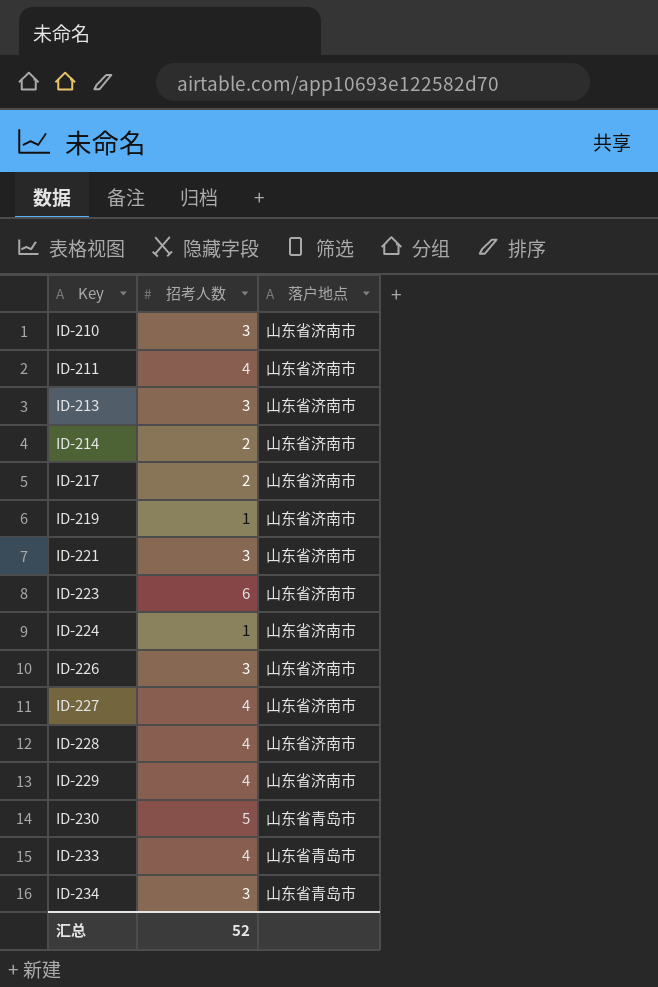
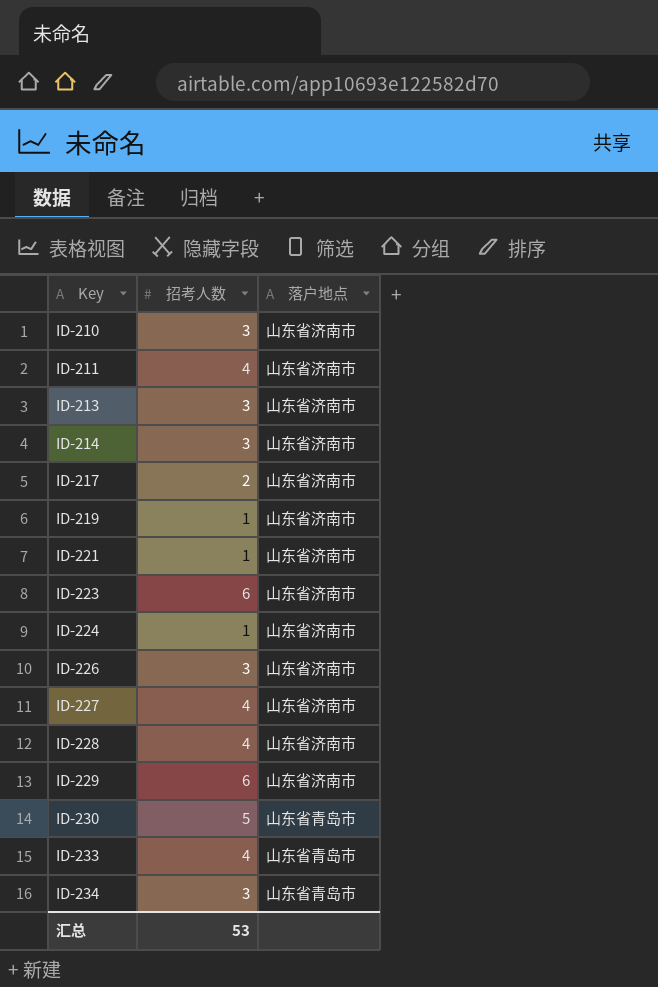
ID-214 | 招考人数: 2 -> 3
ID-221 | 招考人数: 3 -> 1
ID-229 | 招考人数: 4 -> 6
汇总 | 招考人数: 52 -> 53

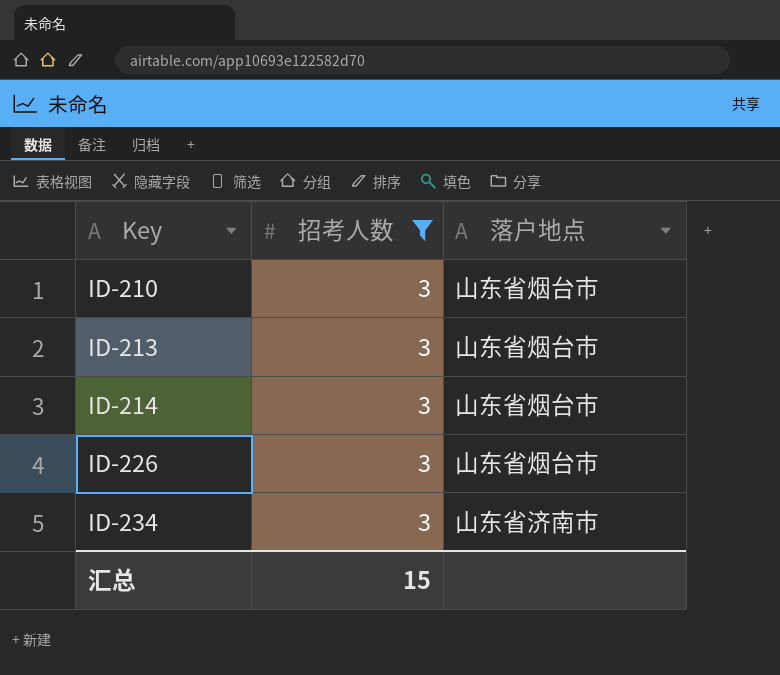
filter: none -> 招考人数 = 3
ID-210 | 落户地点: 山东省济南市 -> 山东省烟台市
ID-213 | 落户地点: 山东省济南市 -> 山东省烟台市
ID-214 | 落户地点: 山东省济南市 -> 山东省烟台市
ID-226 | 落户地点: 山东省济南市 -> 山东省烟台市
ID-234 | 落户地点: 山东省青岛市 -> 山东省济南市
汇总 | 招考人数: 53 -> 15

